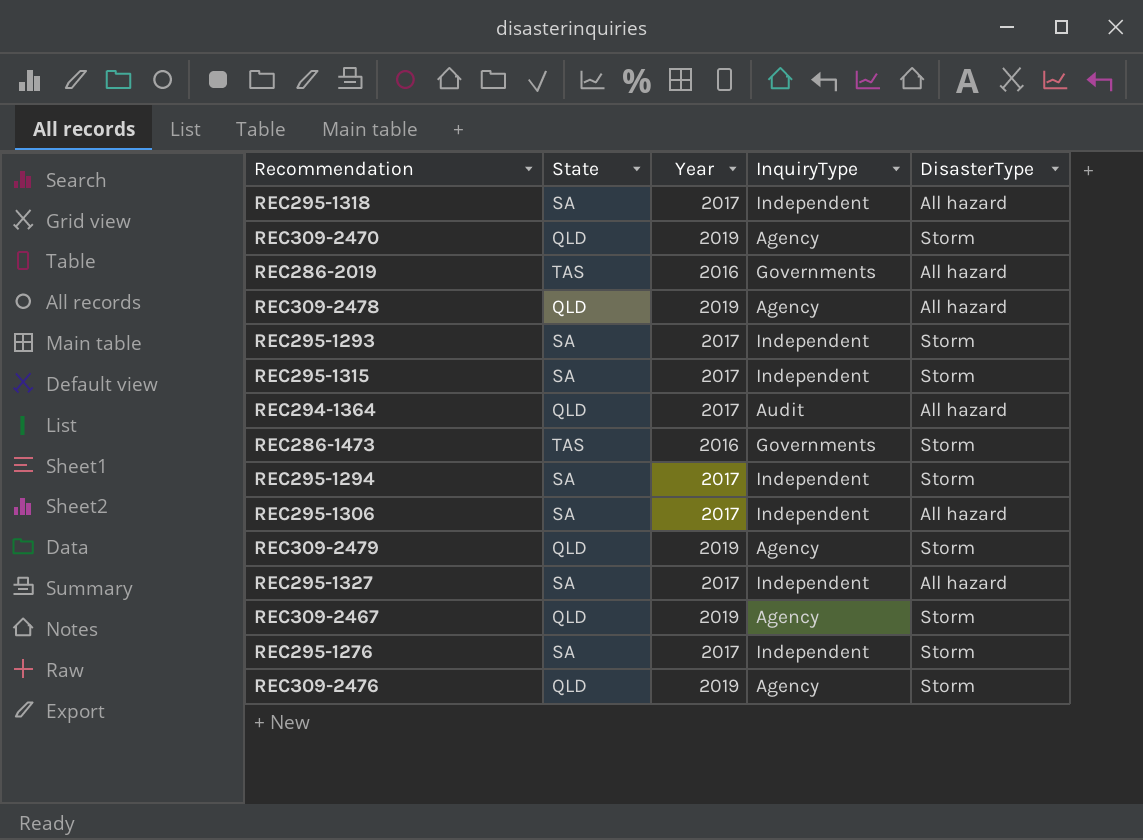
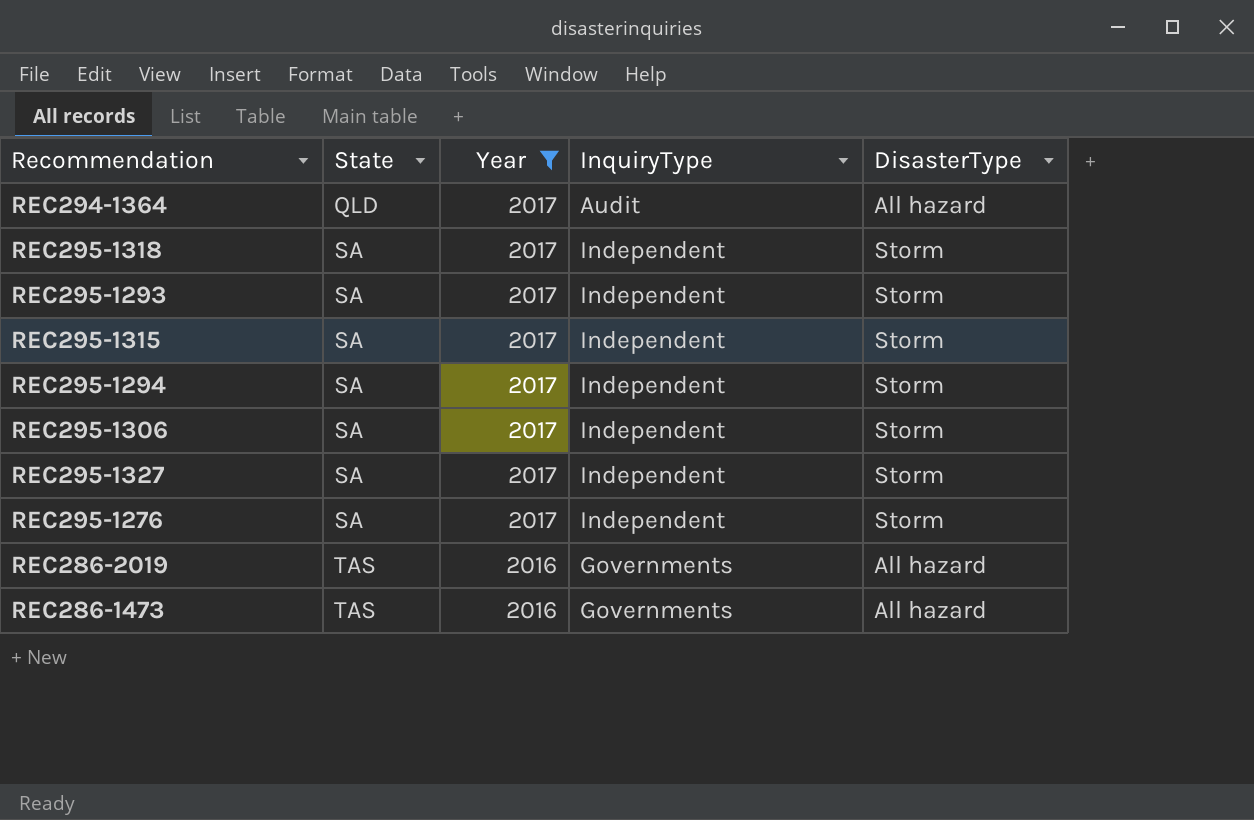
filter: none -> Year != 2019
row order: none -> State ascending
REC295-1318 | DisasterType: All hazard -> Storm
REC295-1306 | DisasterType: All hazard -> Storm
REC295-1327 | DisasterType: All hazard -> Storm
REC286-1473 | DisasterType: Storm -> All hazard

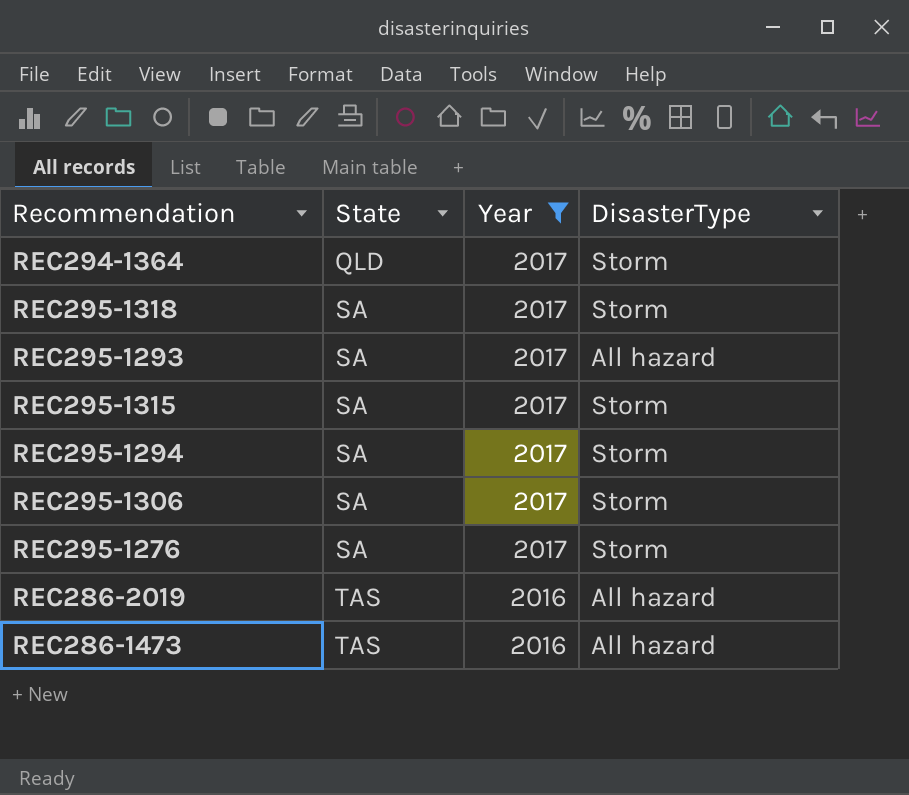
column InquiryType | position: 4 -> none
row REC295-1327: SA | 2017 | Independent | Storm -> none
REC294-1364 | DisasterType: All hazard -> Storm
REC295-1293 | DisasterType: Storm -> All hazard

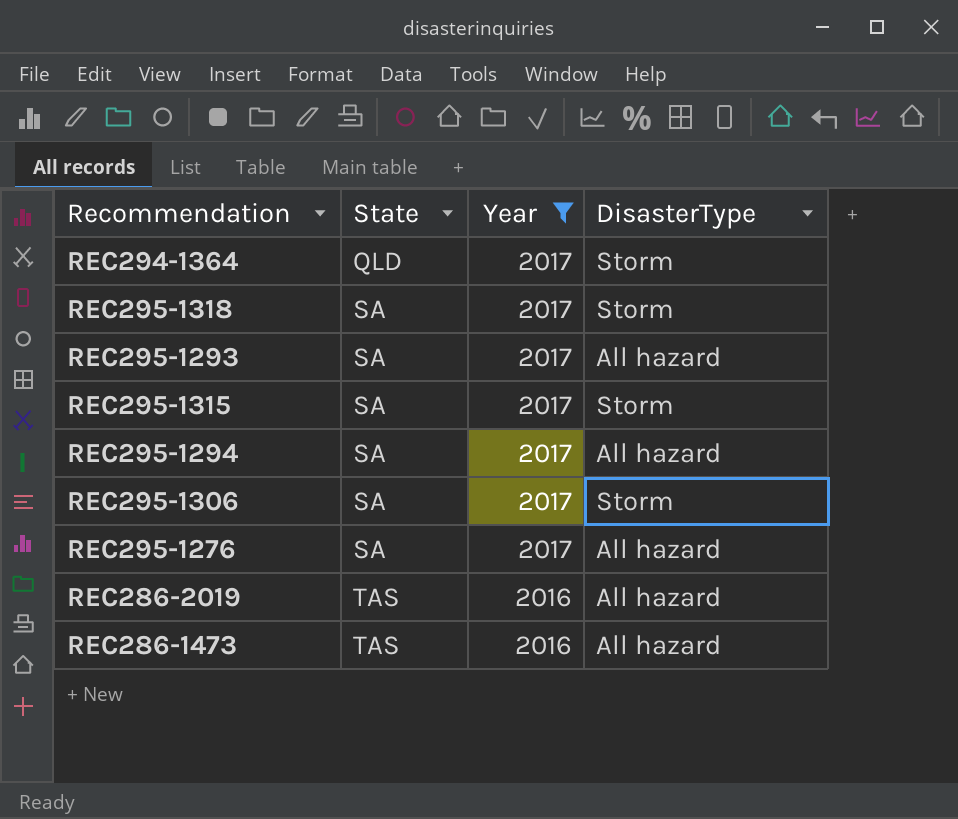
REC295-1294 | DisasterType: Storm -> All hazard
REC295-1276 | DisasterType: Storm -> All hazard

